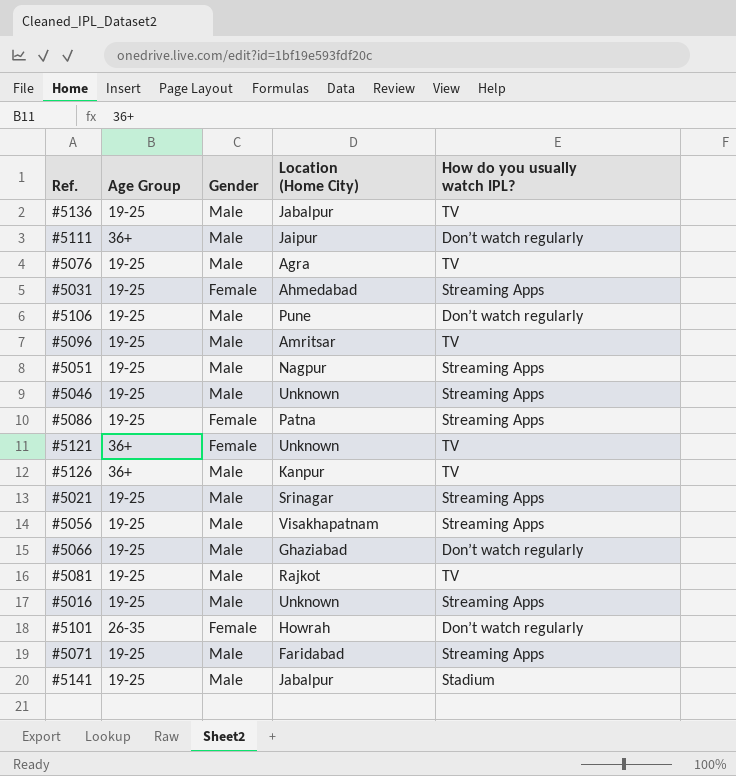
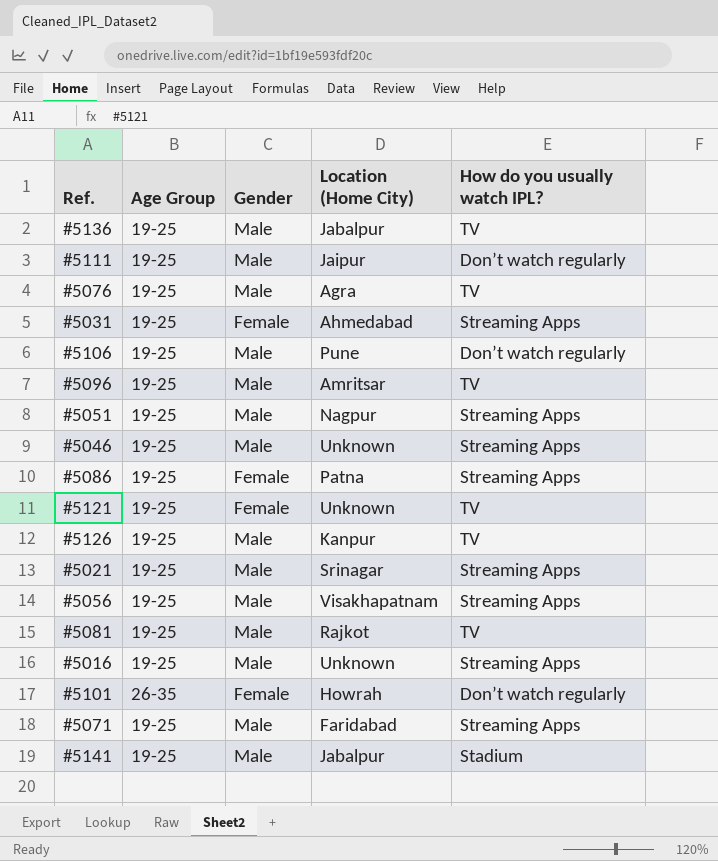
row #5066: 19-25 | Male | Ghaziabad | Don’t watch regularly -> none
#5111 | Age Group: 36+ -> 19-25
#5121 | Age Group: 36+ -> 19-25
#5126 | Age Group: 36+ -> 19-25

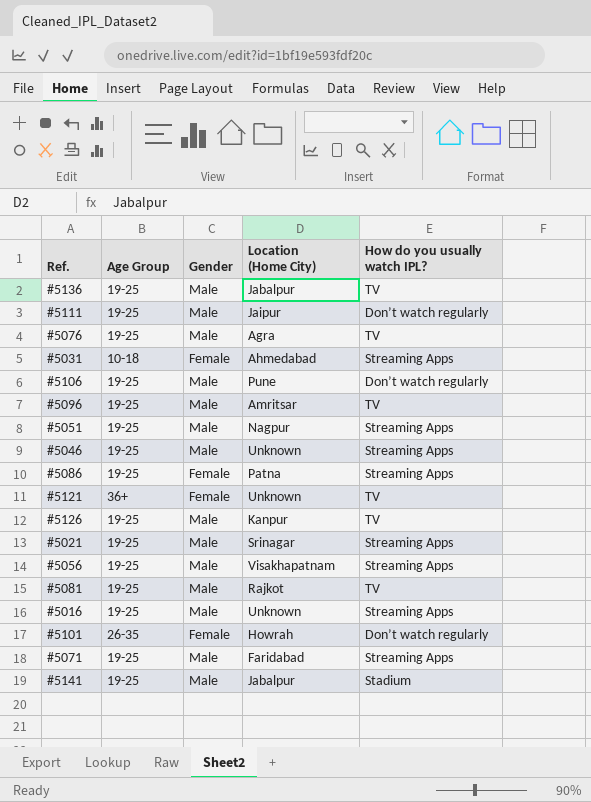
#5031 | Age Group: 19-25 -> 10-18
#5121 | Age Group: 19-25 -> 36+

